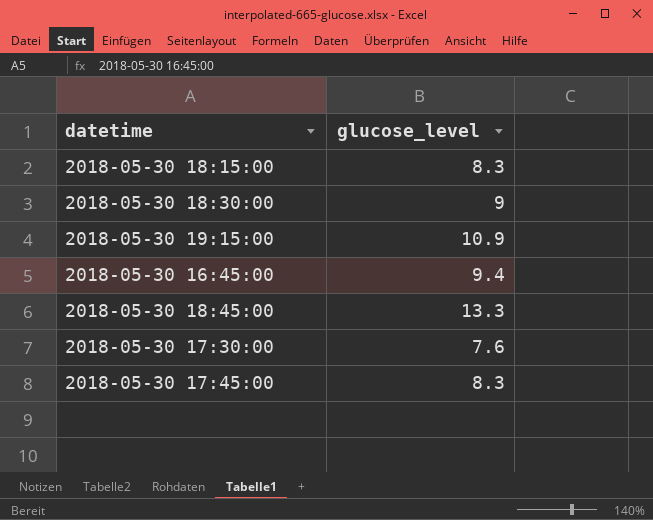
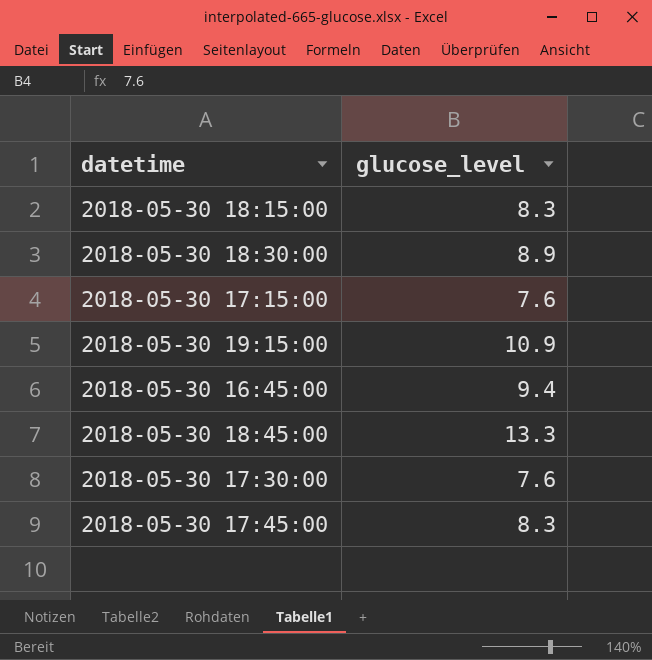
2018-05-30 18:30:00 | glucose_level: 9 -> 8.9
row 2018-05-30 17:15:00: none -> 7.6

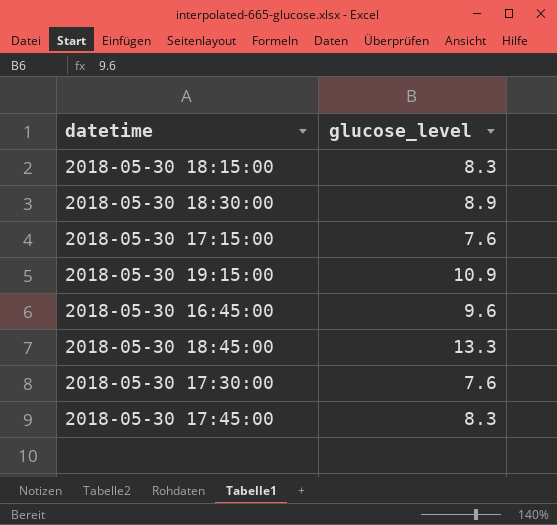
2018-05-30 16:45:00 | glucose_level: 9.4 -> 9.6

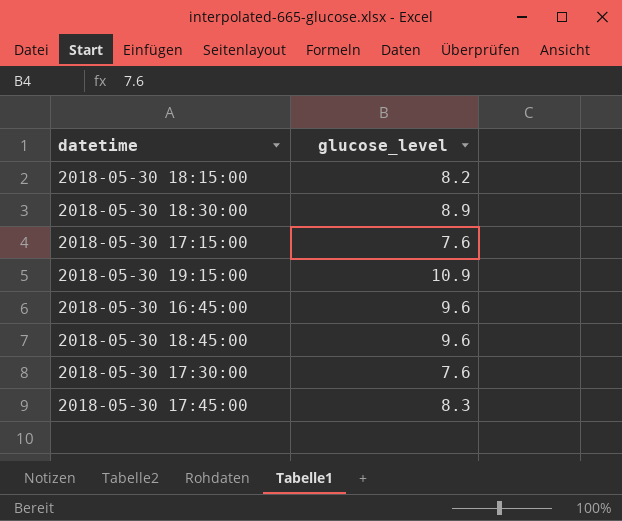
2018-05-30 18:15:00 | glucose_level: 8.3 -> 8.2
2018-05-30 18:45:00 | glucose_level: 13.3 -> 9.6

